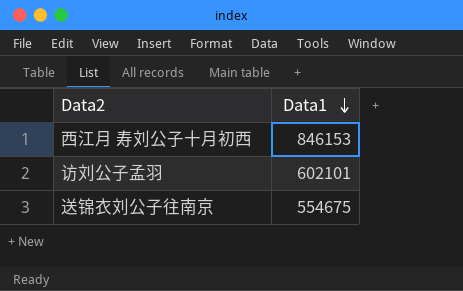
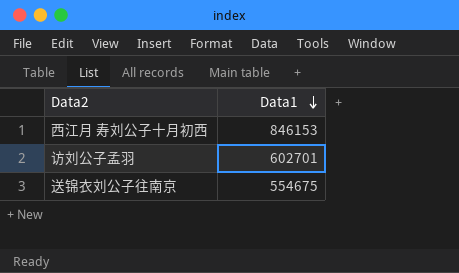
访刘公子孟羽 | Data1: 602101 -> 602701

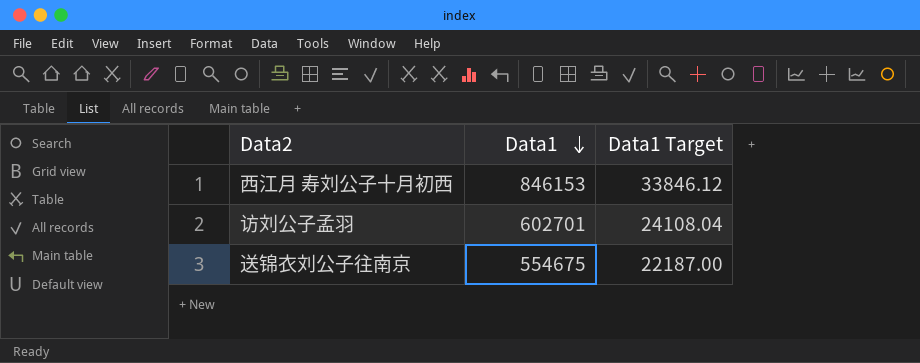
column Data1 Target | formula: none -> [Data1] * 0.04

